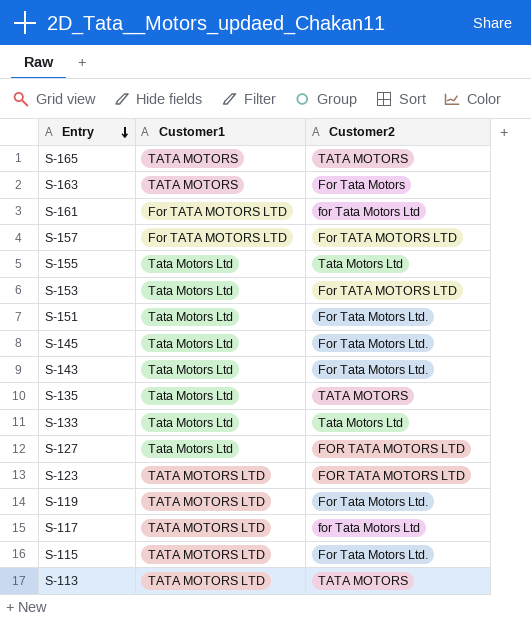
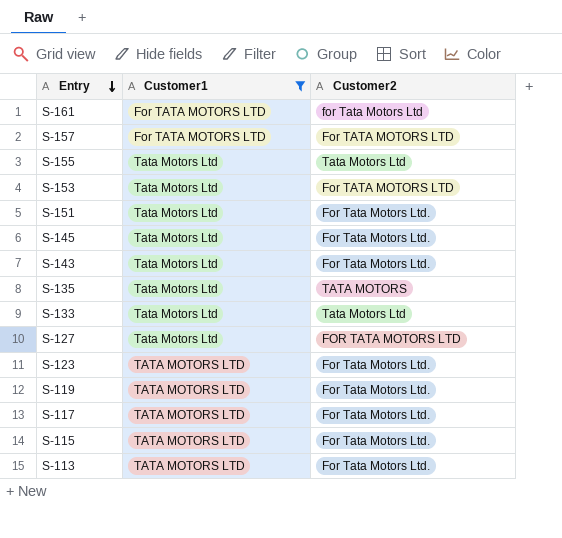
filter: none -> Customer1 != TATA MOTORS
S-123 | Customer2: FOR TATA MOTORS LTD -> For Tata Motors Ltd.
S-117 | Customer2: for Tata Motors Ltd -> For Tata Motors Ltd.
S-113 | Customer2: TATA MOTORS -> For Tata Motors Ltd.

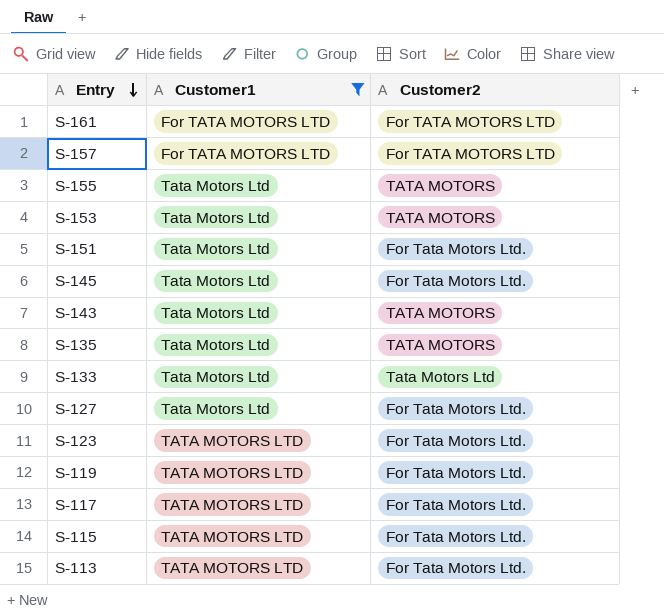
S-161 | Customer2: for Tata Motors Ltd -> For TATA MOTORS LTD
S-155 | Customer2: Tata Motors Ltd -> TATA MOTORS
S-153 | Customer2: For TATA MOTORS LTD -> TATA MOTORS
S-143 | Customer2: For Tata Motors Ltd. -> TATA MOTORS
S-127 | Customer2: FOR TATA MOTORS LTD -> For Tata Motors Ltd.

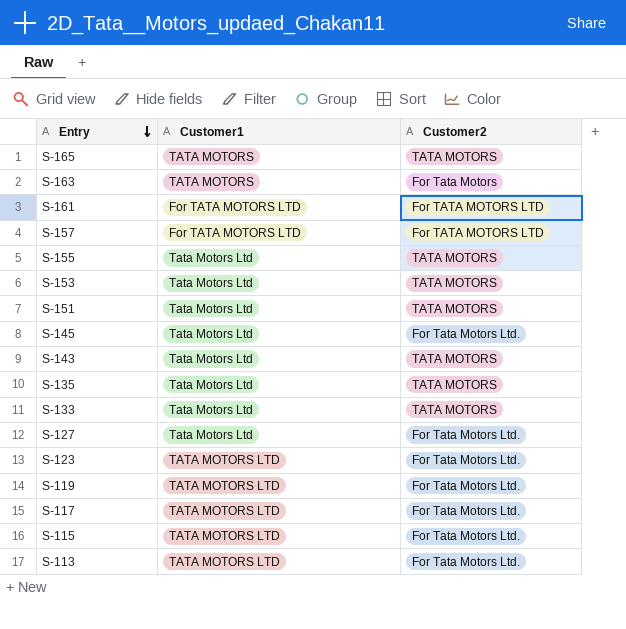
filter: Customer1 != TATA MOTORS -> none
S-151 | Customer2: For Tata Motors Ltd. -> TATA MOTORS
S-133 | Customer2: Tata Motors Ltd -> TATA MOTORS

